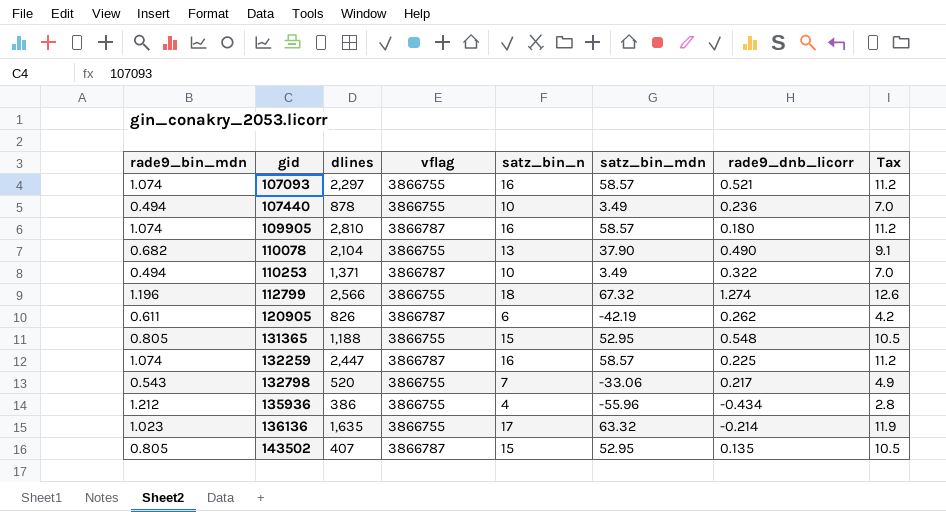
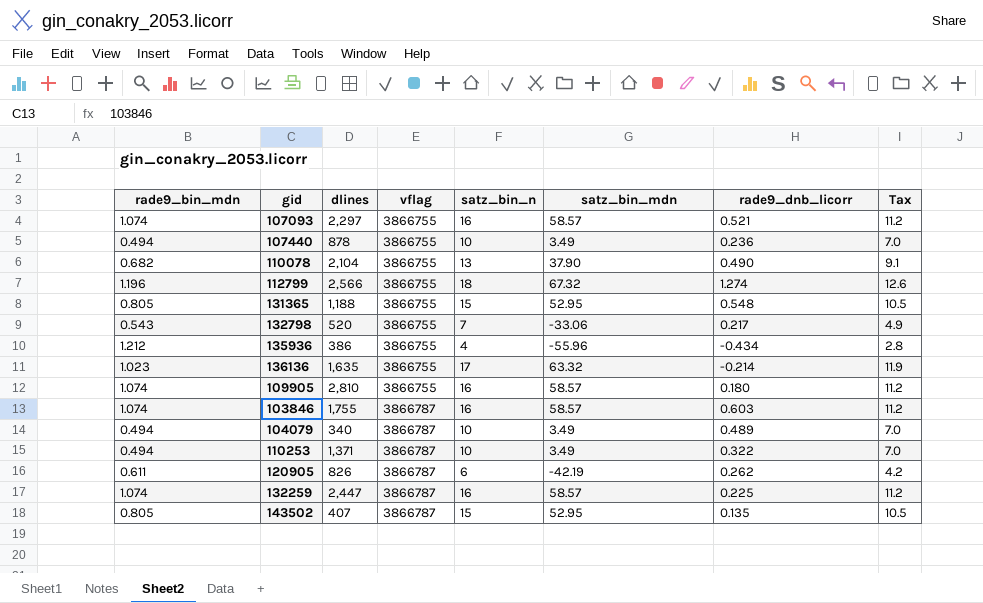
row order: gid ascending -> vflag ascending
109905 | vflag: 3866787 -> 3866755
row 103846: none -> 1.074 | 1,755 | 3866787 | 16 | 58.57 | 0.603 | 11.2
row 104079: none -> 0.494 | 340 | 3866787 | 10 | 3.49 | 0.489 | 7.0

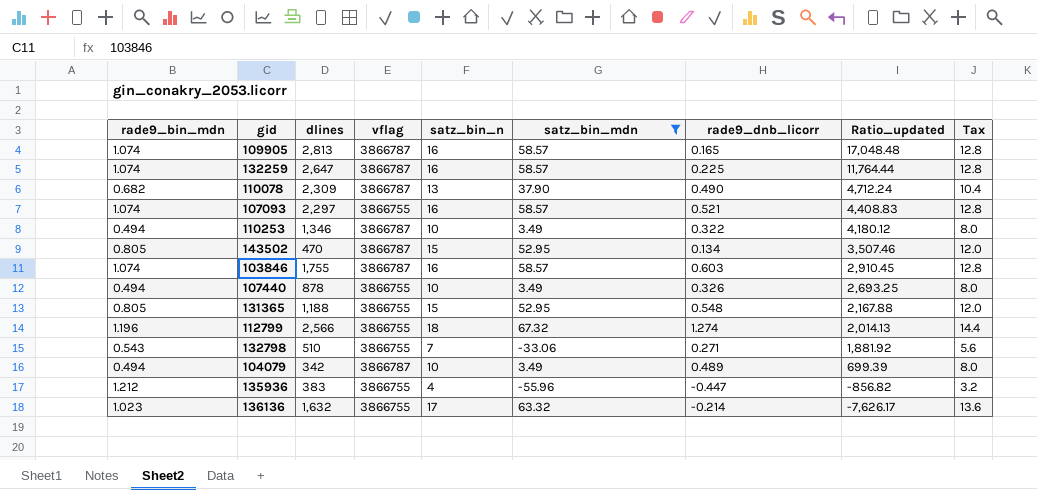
filter: none -> satz_bin_mdn != -42.19
row order: vflag ascending -> Ratio_updated descending
column Ratio_updated | formula: none -> [dlines] / [rade9_dnb_licorr]
column Tax | formula: [satz_bin_n] * 0.7 -> [satz_bin_n] * 0.8
109905 | dlines: 2,810 -> 2,813
109905 | vflag: 3866755 -> 3866787
109905 | rade9_dnb_licorr: 0.180 -> 0.165
132259 | dlines: 2,447 -> 2,647
110078 | dlines: 2,104 -> 2,309
110078 | vflag: 3866755 -> 3866787
110253 | dlines: 1,371 -> 1,346
143502 | dlines: 407 -> 470
143502 | rade9_dnb_licorr: 0.135 -> 0.134
107440 | rade9_dnb_licorr: 0.236 -> 0.326
132798 | dlines: 520 -> 510
132798 | rade9_dnb_licorr: 0.217 -> 0.271
104079 | dlines: 340 -> 342
135936 | dlines: 386 -> 383
135936 | rade9_dnb_licorr: -0.434 -> -0.447
136136 | dlines: 1,635 -> 1,632

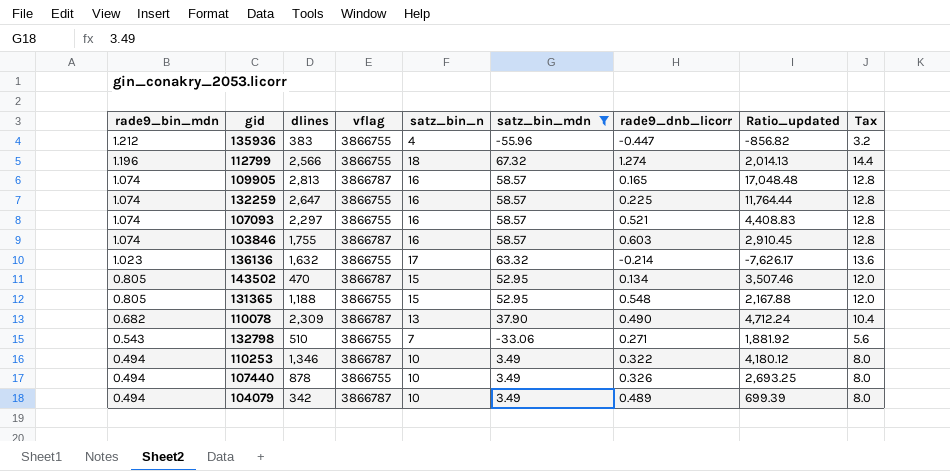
row order: Ratio_updated descending -> rade9_bin_mdn descending
132259 | vflag: 3866787 -> 3866755

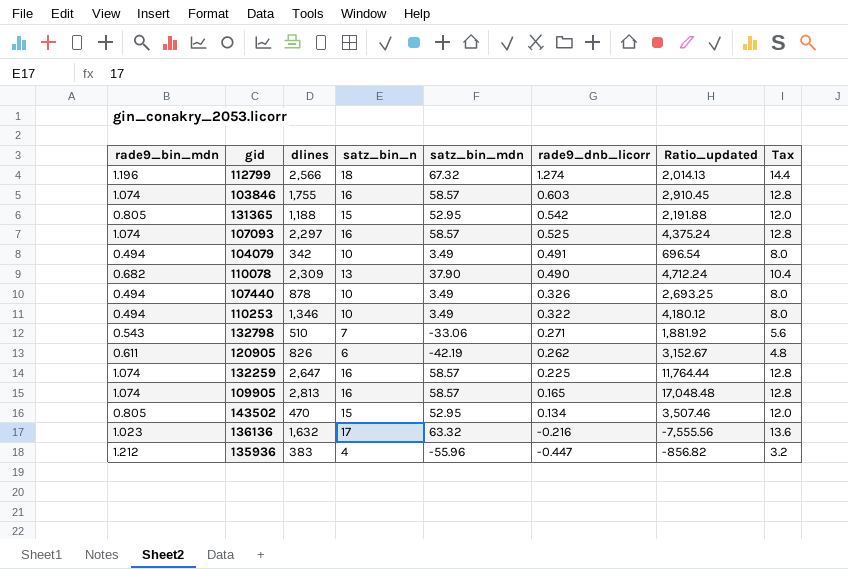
filter: satz_bin_mdn != -42.19 -> none
row order: rade9_bin_mdn descending -> rade9_dnb_licorr descending
column vflag | position: 4 -> none
131365 | rade9_dnb_licorr: 0.548 -> 0.542
131365 | Ratio_updated: 2,167.88 -> 2,191.88
107093 | rade9_dnb_licorr: 0.521 -> 0.525
107093 | Ratio_updated: 4,408.83 -> 4,375.24
104079 | rade9_dnb_licorr: 0.489 -> 0.491
104079 | Ratio_updated: 699.39 -> 696.54
136136 | rade9_dnb_licorr: -0.214 -> -0.216
136136 | Ratio_updated: -7,626.17 -> -7,555.56

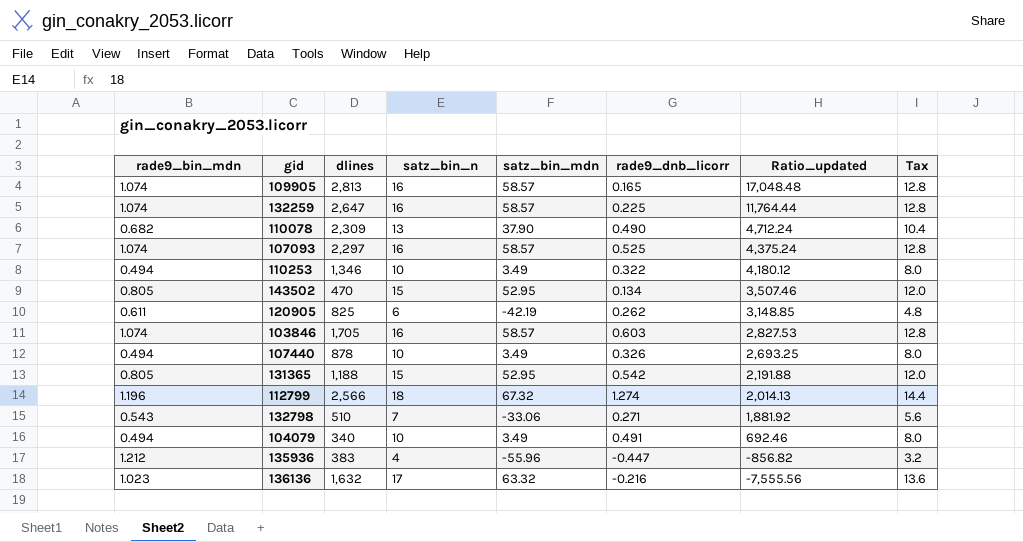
row order: rade9_dnb_licorr descending -> Ratio_updated descending
120905 | dlines: 826 -> 825
120905 | Ratio_updated: 3,152.67 -> 3,148.85
103846 | dlines: 1,755 -> 1,705
103846 | Ratio_updated: 2,910.45 -> 2,827.53
104079 | dlines: 342 -> 340
104079 | Ratio_updated: 696.54 -> 692.46

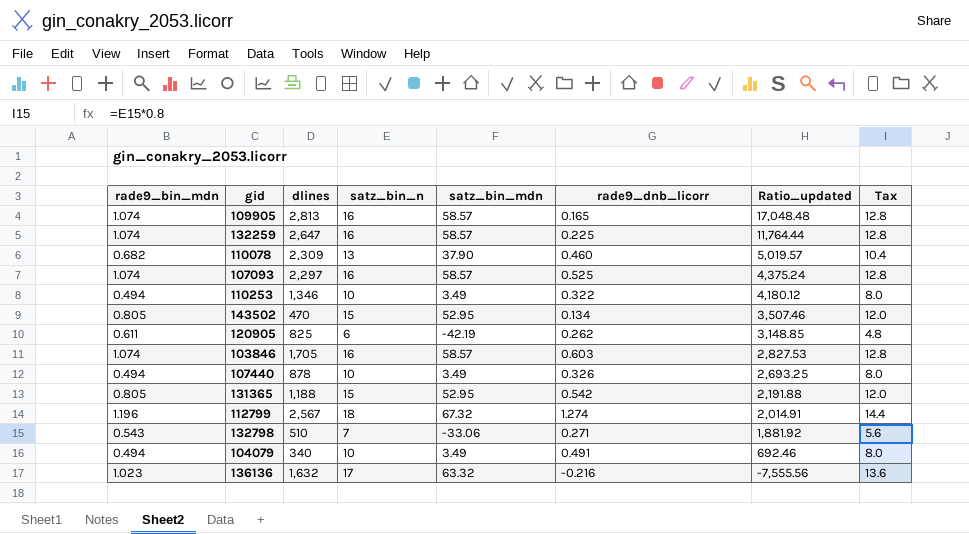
row 135936: 1.212 | 383 | 4 | -55.96 | -0.447 | -856.82 | 3.2 -> none
110078 | rade9_dnb_licorr: 0.490 -> 0.460
110078 | Ratio_updated: 4,712.24 -> 5,019.57
112799 | dlines: 2,566 -> 2,567
112799 | Ratio_updated: 2,014.13 -> 2,014.91

